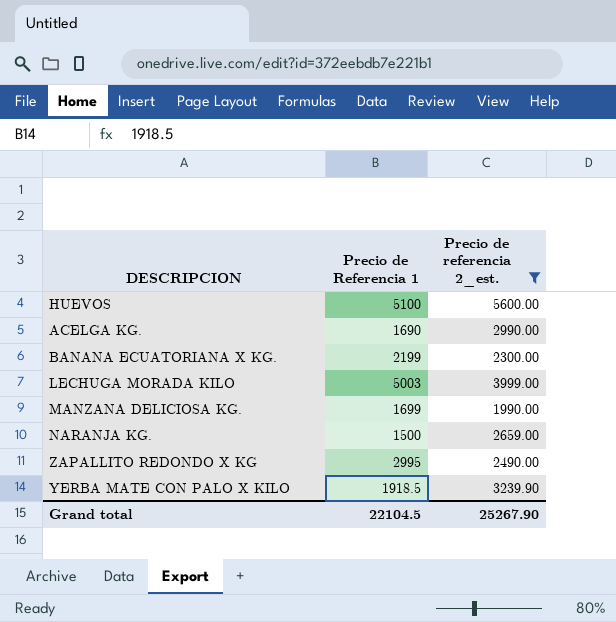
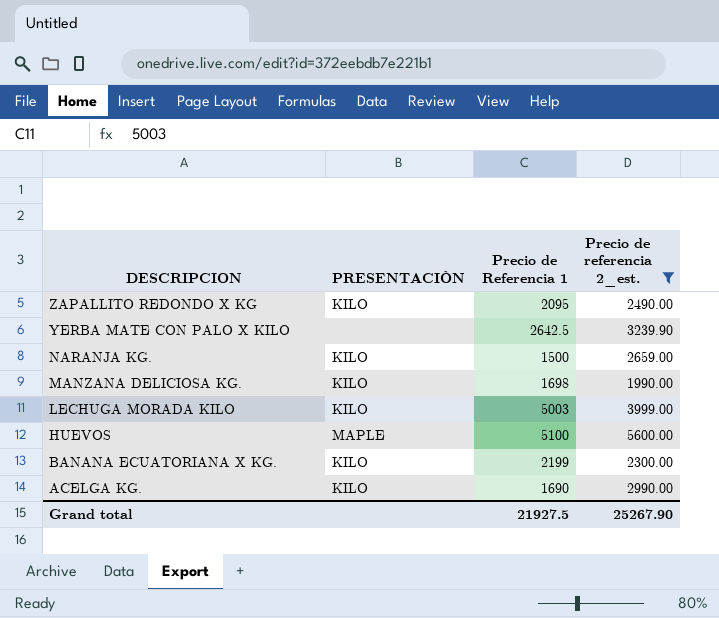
row order: none -> DESCRIPCION descending
column PRESENTACIÒN | position: none -> 2
ZAPALLITO REDONDO X KG | Precio de Referencia 1: 2995 -> 2095
YERBA MATE CON PALO X KILO | Precio de Referencia 1: 1918.5 -> 2642.5
MANZANA DELICIOSA KG. | Precio de Referencia 1: 1699 -> 1698
Grand total | Precio de Referencia 1: 22104.5 -> 21927.5

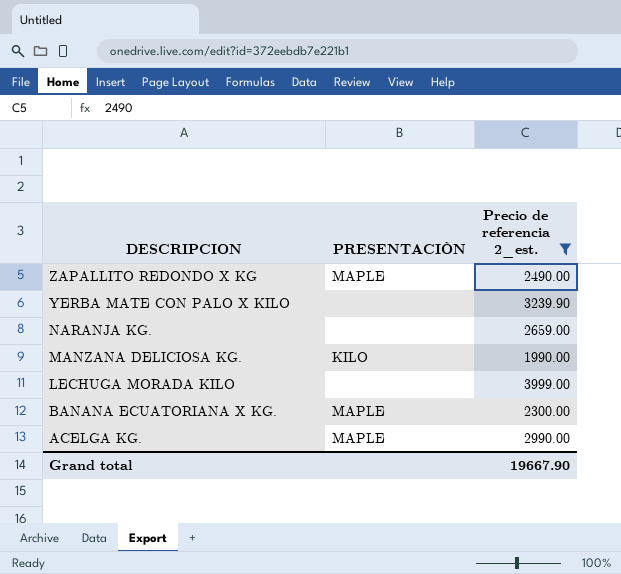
column Precio de Referencia 1 | position: 3 -> none
row HUEVOS: MAPLE | 5100 | 5600.00 -> none
ZAPALLITO REDONDO X KG | PRESENTACIÒN: KILO -> MAPLE
NARANJA KG. | PRESENTACIÒN: KILO -> none
LECHUGA MORADA KILO | PRESENTACIÒN: KILO -> none
BANANA ECUATORIANA X KG. | PRESENTACIÒN: KILO -> MAPLE
ACELGA KG. | PRESENTACIÒN: KILO -> MAPLE
Grand total | Precio de referencia 2_est.: 25267.90 -> 19667.90

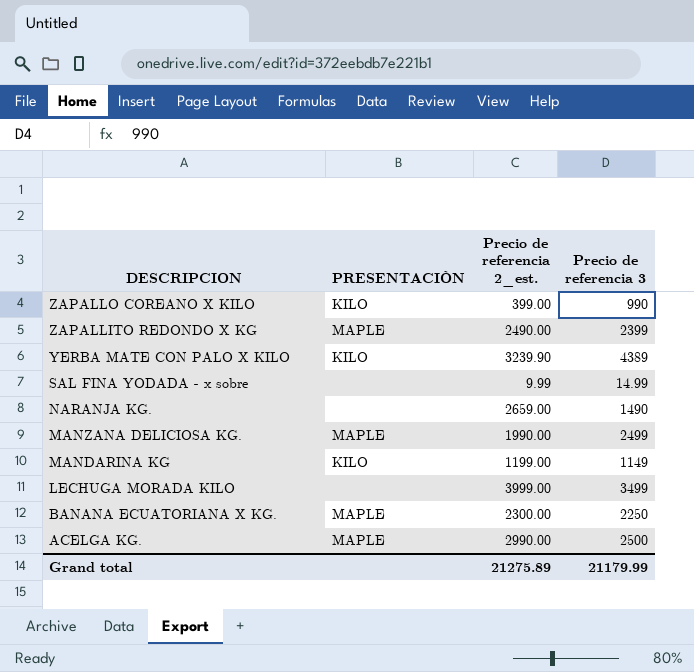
filter: Precio de referencia 2_est. >= 1990.00 -> none
column Precio de referencia 3 | position: none -> 4
YERBA MATE CON PALO X KILO | PRESENTACIÒN: none -> KILO
MANZANA DELICIOSA KG. | PRESENTACIÒN: KILO -> MAPLE
Grand total | Precio de referencia 2_est.: 19667.90 -> 21275.89

